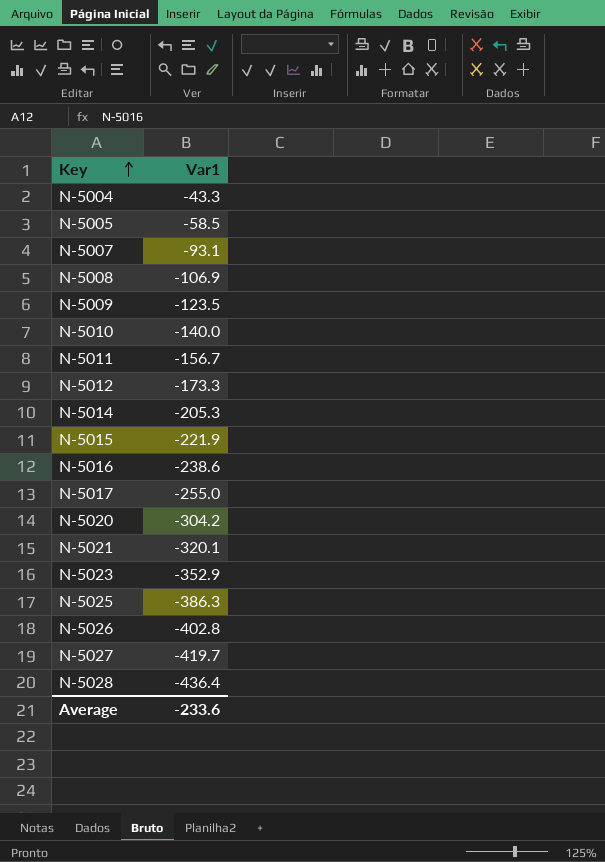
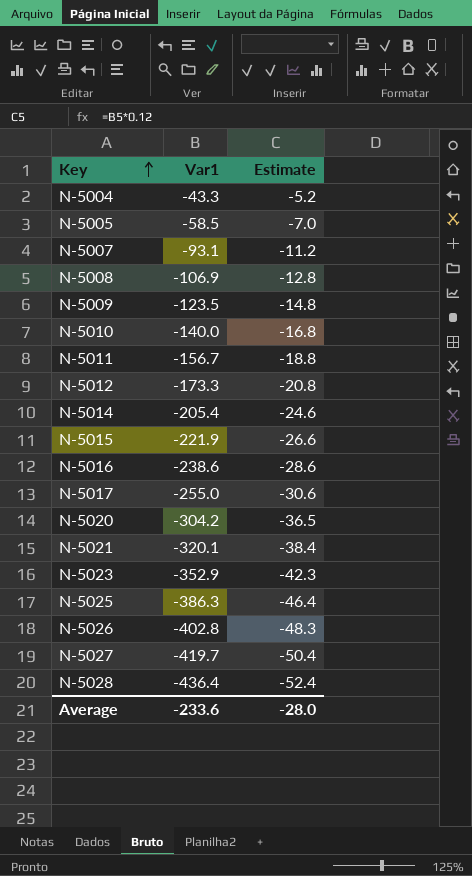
column Estimate | formula: none -> [Var1] * 0.12
N-5014 | Var1: -205.3 -> -205.4

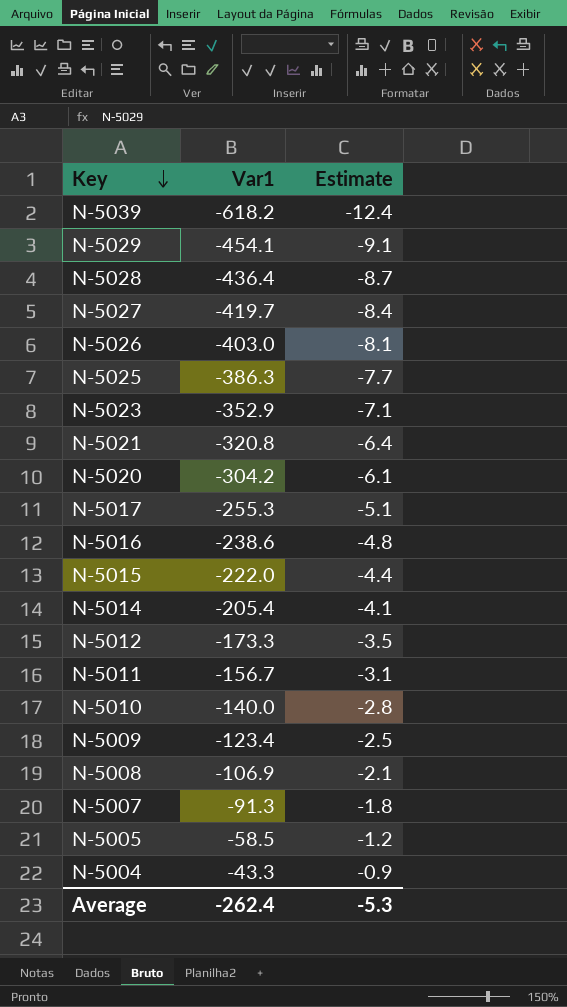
row order: Key ascending -> Key descending
column Estimate | formula: [Var1] * 0.12 -> [Var1] * 0.02
row N-5039: none -> -618.2 | -12.4
row N-5029: none -> -454.1 | -9.1
N-5026 | Var1: -402.8 -> -403.0
N-5021 | Var1: -320.1 -> -320.8
N-5017 | Var1: -255.0 -> -255.3
N-5015 | Var1: -221.9 -> -222.0
N-5009 | Var1: -123.5 -> -123.4
N-5007 | Var1: -93.1 -> -91.3
Average | Var1: -233.6 -> -262.4
Average | Estimate: -28.0 -> -5.3

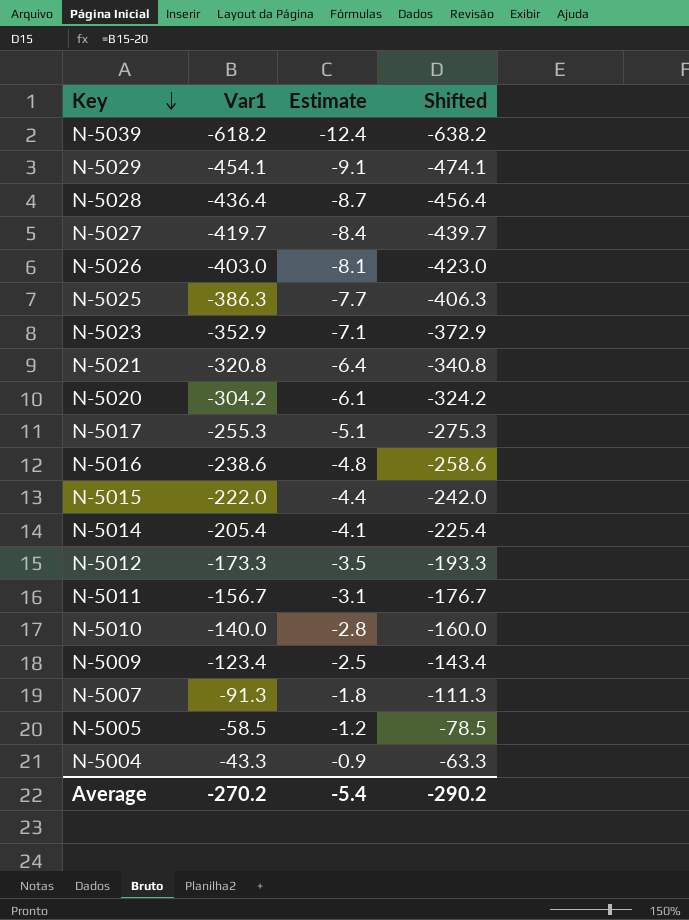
column Shifted | formula: none -> [Var1] - 20
row N-5008: -106.9 | -2.1 -> none
Average | Var1: -262.4 -> -270.2
Average | Estimate: -5.3 -> -5.4

